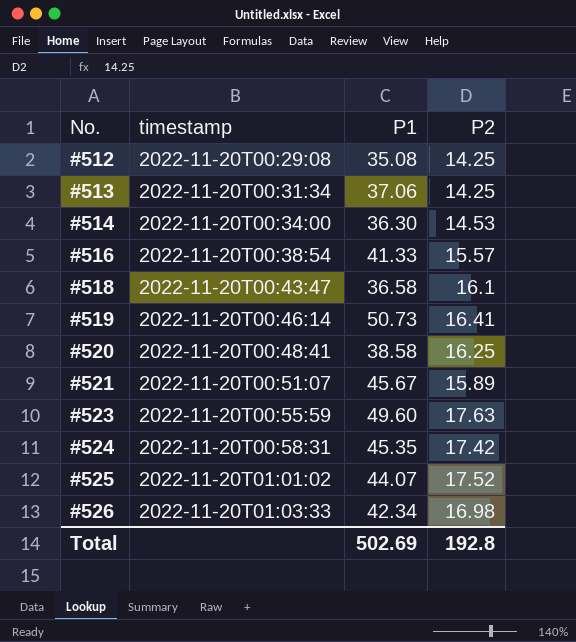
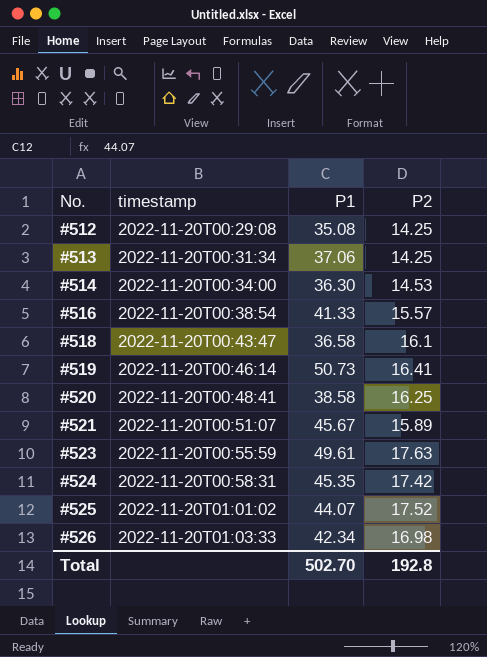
#523 | P1: 49.60 -> 49.61
Total | P1: 502.69 -> 502.70

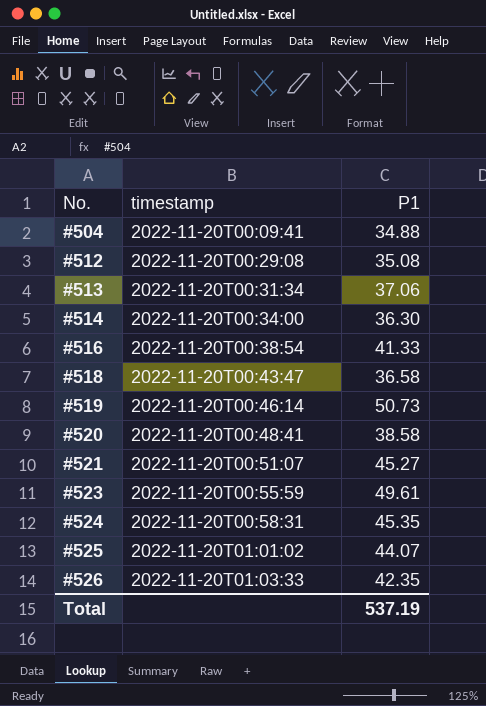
column P2 | position: 4 -> none
row #504: none -> 2022-11-20T00:09:41 | 34.88
#521 | P1: 45.67 -> 45.27
#526 | P1: 42.34 -> 42.35
Total | P1: 502.70 -> 537.19

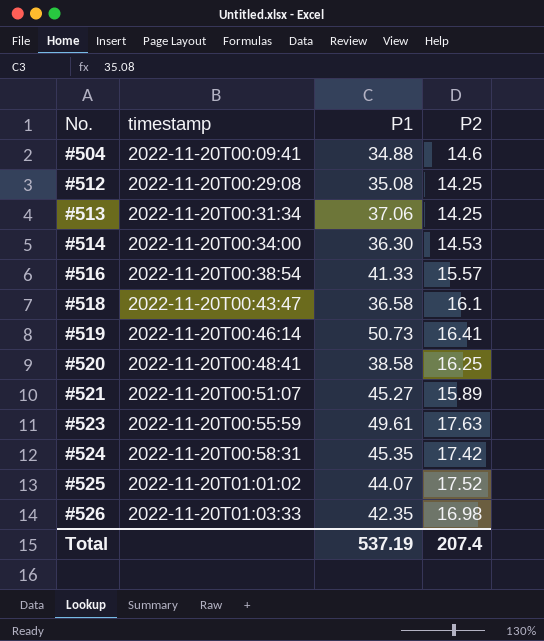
column P2 | position: none -> 4

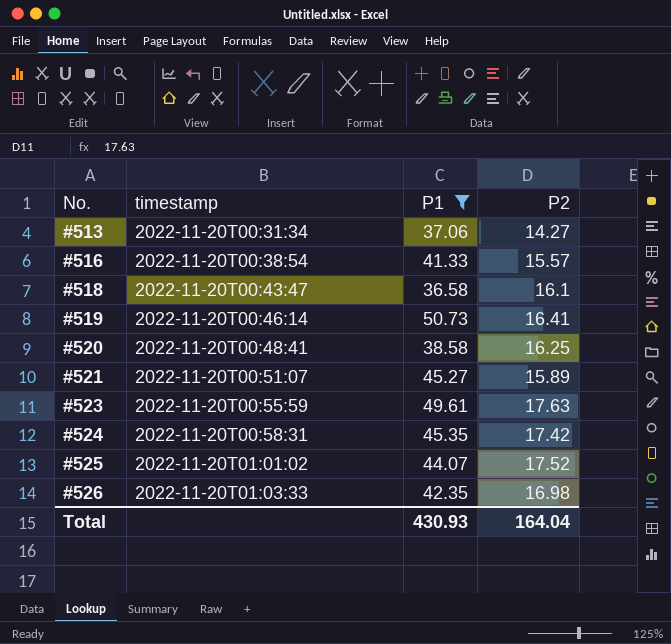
filter: none -> P1 >= 36.58
#513 | P2: 14.25 -> 14.27
Total | P1: 537.19 -> 430.93
Total | P2: 207.4 -> 164.04

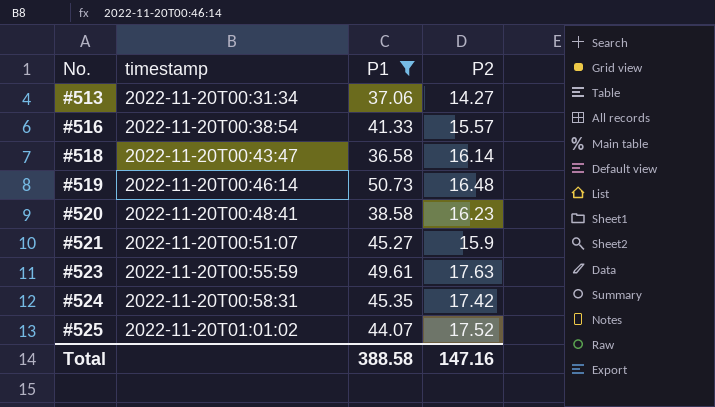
row #526: 2022-11-20T01:03:33 | 42.35 | 16.98 -> none
#518 | P2: 16.1 -> 16.14
#519 | P2: 16.41 -> 16.48
#520 | P2: 16.25 -> 16.23
#521 | P2: 15.89 -> 15.9
Total | P1: 430.93 -> 388.58
Total | P2: 164.04 -> 147.16

